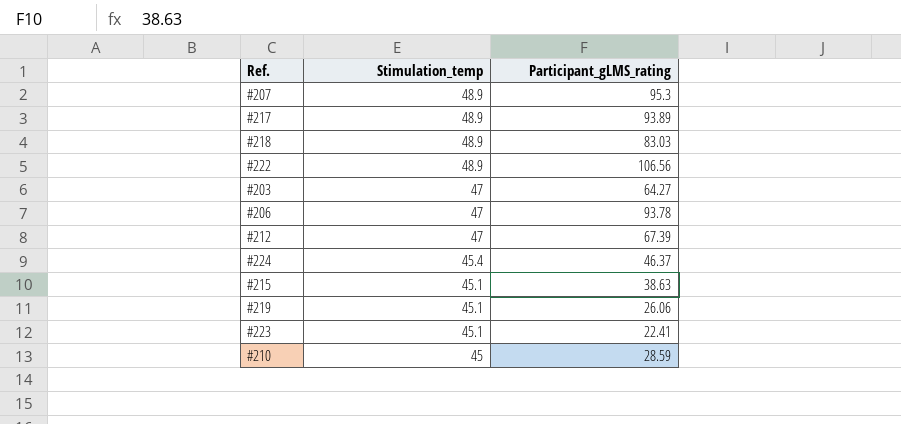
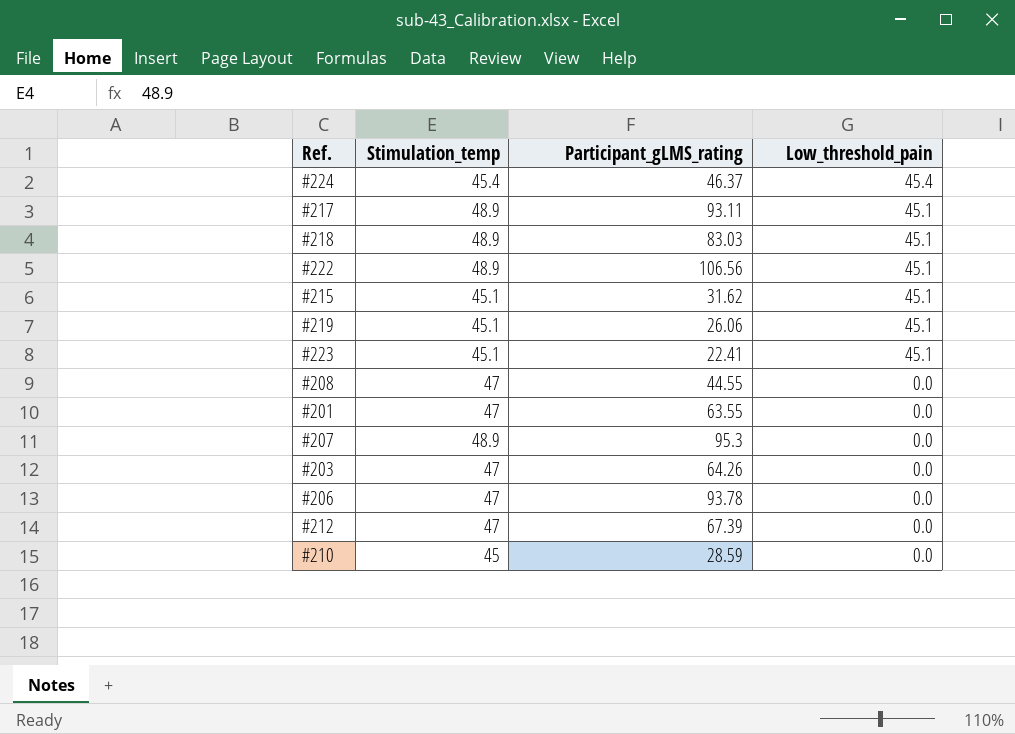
row order: Stimulation_temp descending -> Low_threshold_pain descending
column Low_threshold_pain | position: none -> 4
#217 | Participant_gLMS_rating: 93.89 -> 93.11
#215 | Participant_gLMS_rating: 38.63 -> 31.62
row #208: none -> 47 | 44.55 | 0.0
row #201: none -> 47 | 63.55 | 0.0
#203 | Participant_gLMS_rating: 64.27 -> 64.26

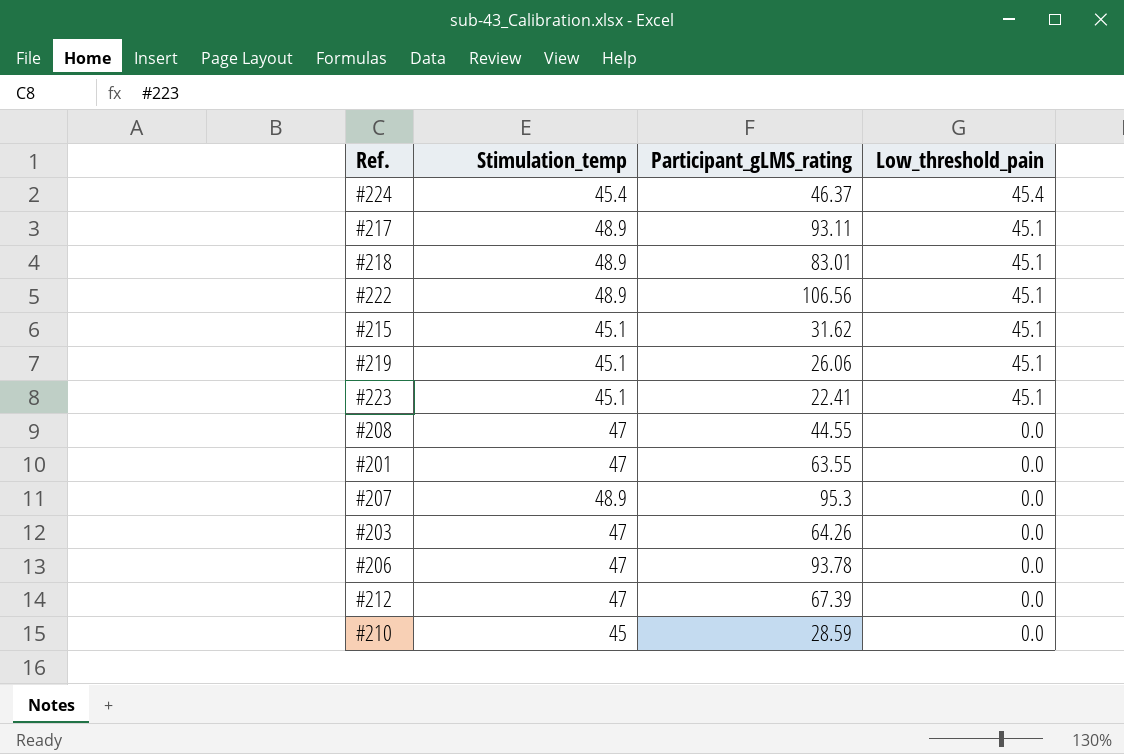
#218 | Participant_gLMS_rating: 83.03 -> 83.01

